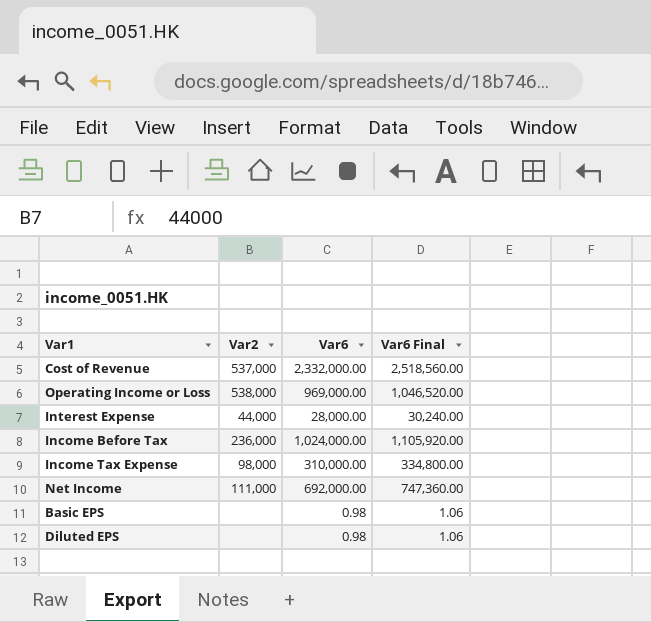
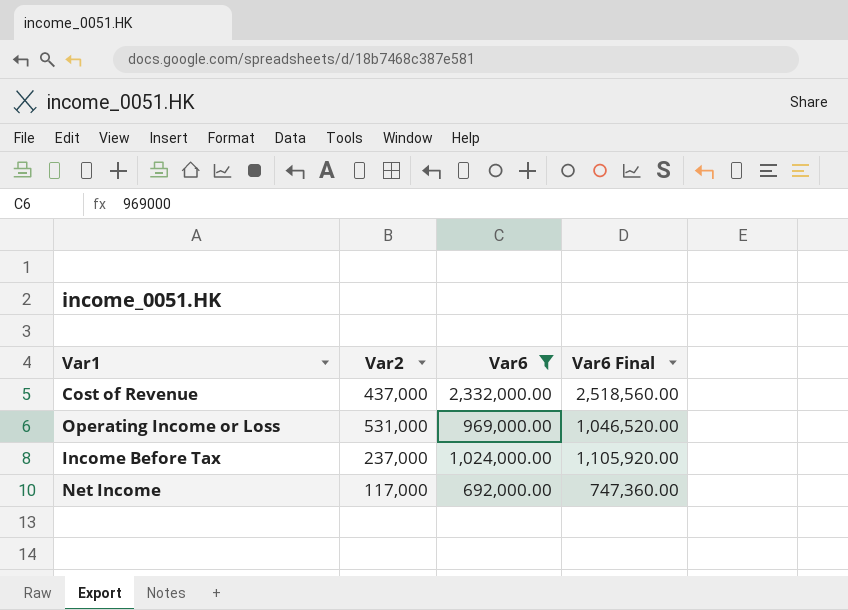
filter: none -> Var6 >= 692,000.00
Cost of Revenue | Var2: 537,000 -> 437,000
Operating Income or Loss | Var2: 538,000 -> 531,000
Income Before Tax | Var2: 236,000 -> 237,000
Net Income | Var2: 111,000 -> 117,000

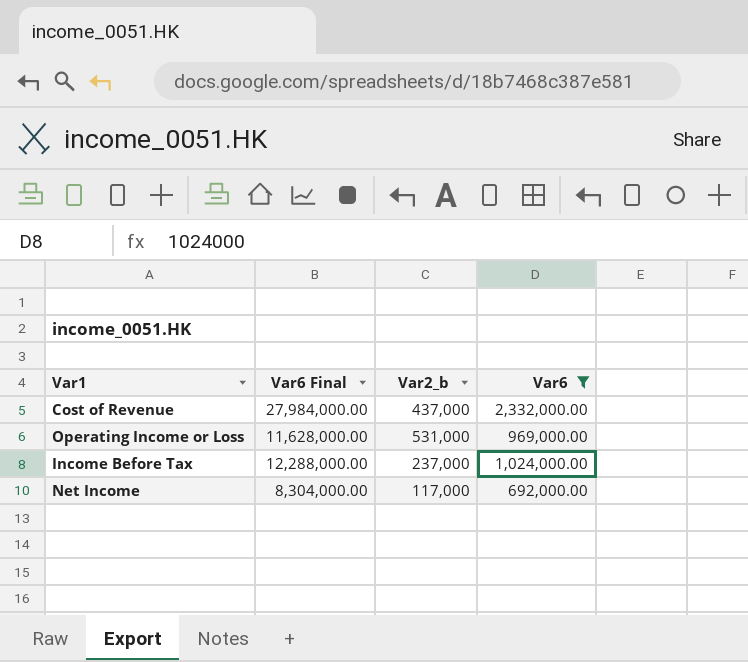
column Var6 Final | formula: [Var6] * 1.08 -> [Var6] * 12
column Var6 Final | position: 4 -> 2
column name: Var2 -> Var2_b

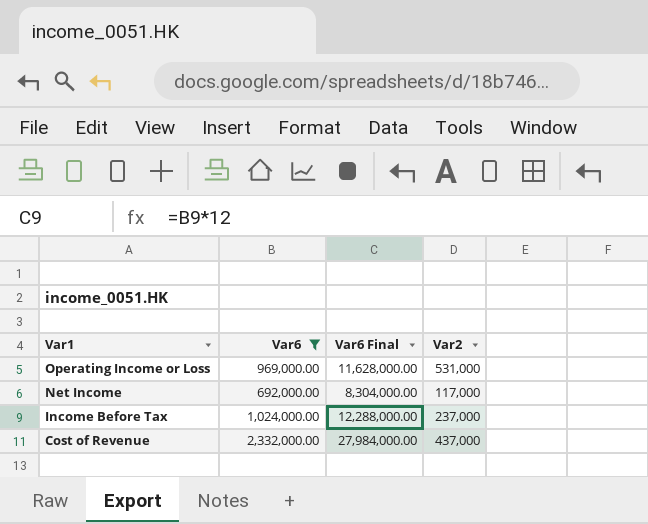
row order: none -> Var1 descending
column Var6 | position: 4 -> 2
column name: Var2_b -> Var2

